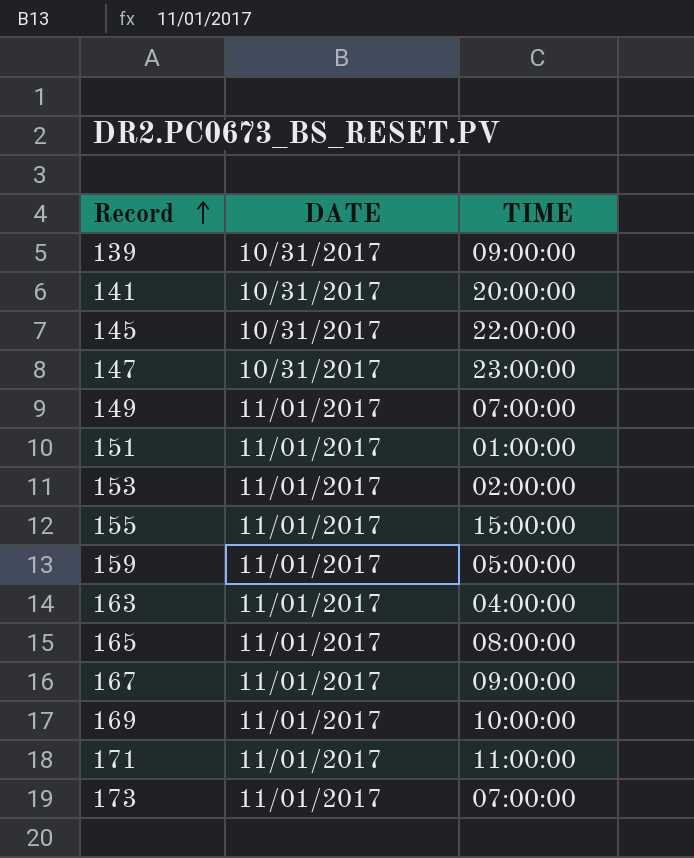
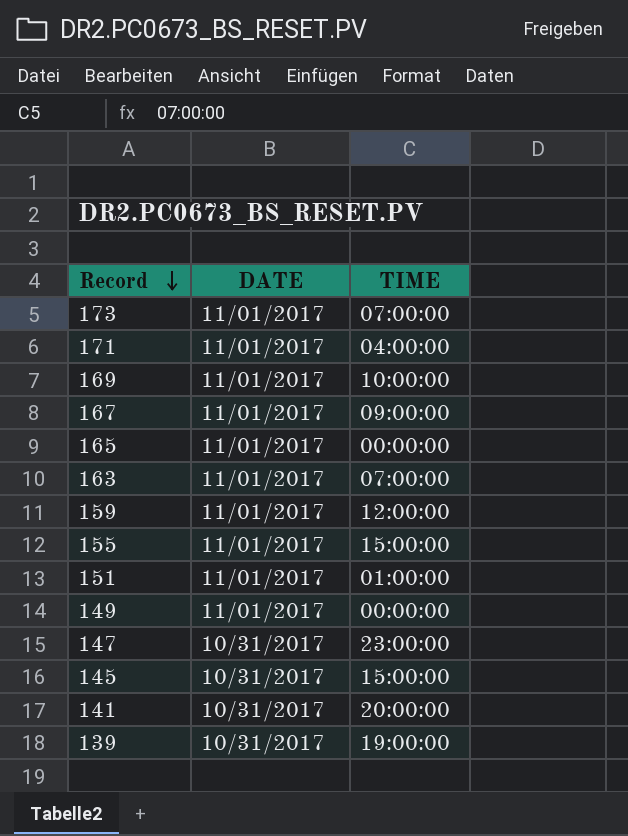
row order: Record ascending -> Record descending
row 153: 11/01/2017 | 02:00:00 -> none
171 | TIME: 11:00:00 -> 04:00:00
165 | TIME: 08:00:00 -> 00:00:00
163 | TIME: 04:00:00 -> 07:00:00
159 | TIME: 05:00:00 -> 12:00:00
149 | TIME: 07:00:00 -> 00:00:00
145 | TIME: 22:00:00 -> 15:00:00
139 | TIME: 09:00:00 -> 19:00:00

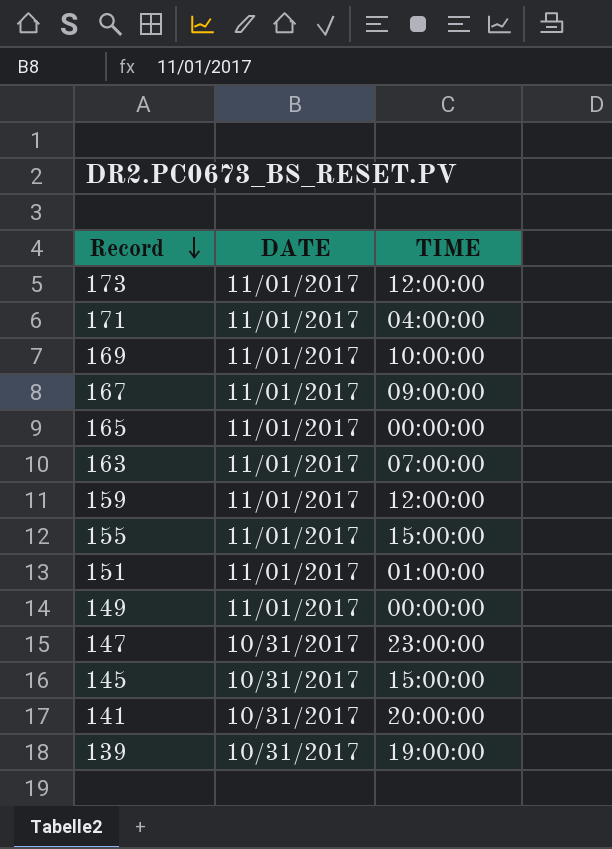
173 | TIME: 07:00:00 -> 12:00:00

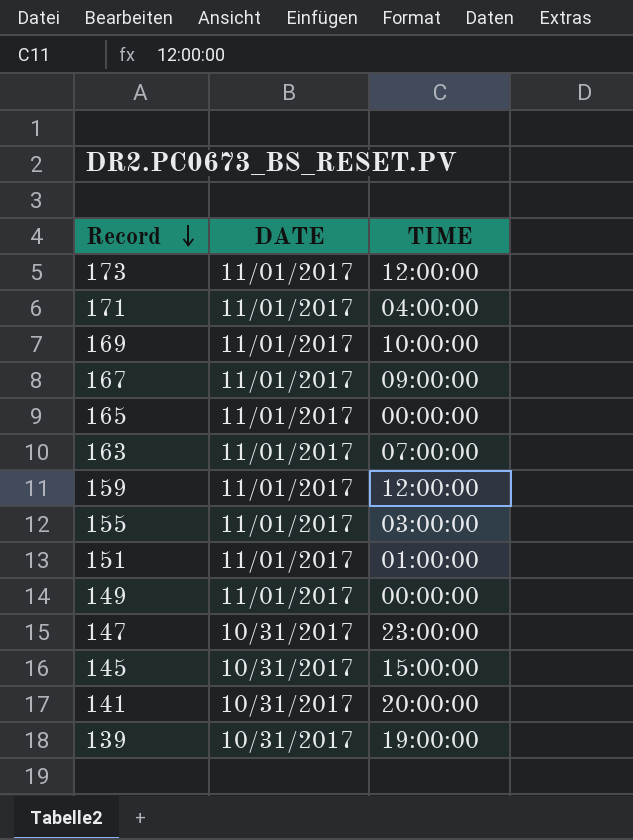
155 | TIME: 15:00:00 -> 03:00:00

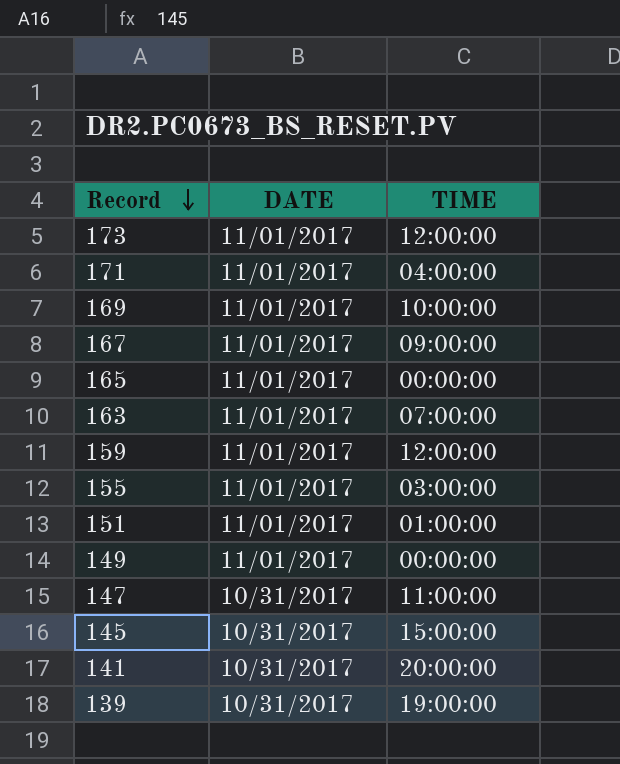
147 | TIME: 23:00:00 -> 11:00:00

